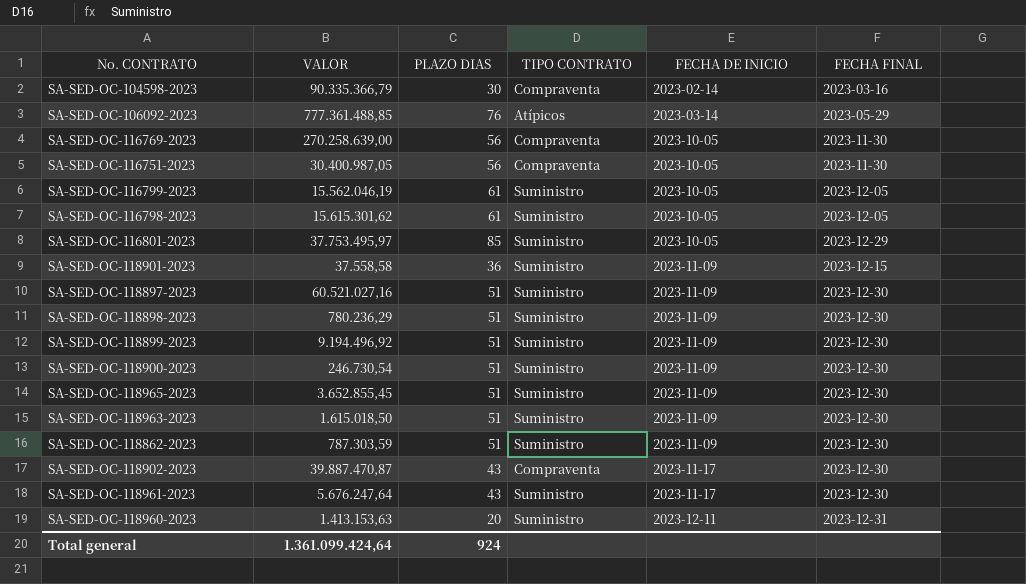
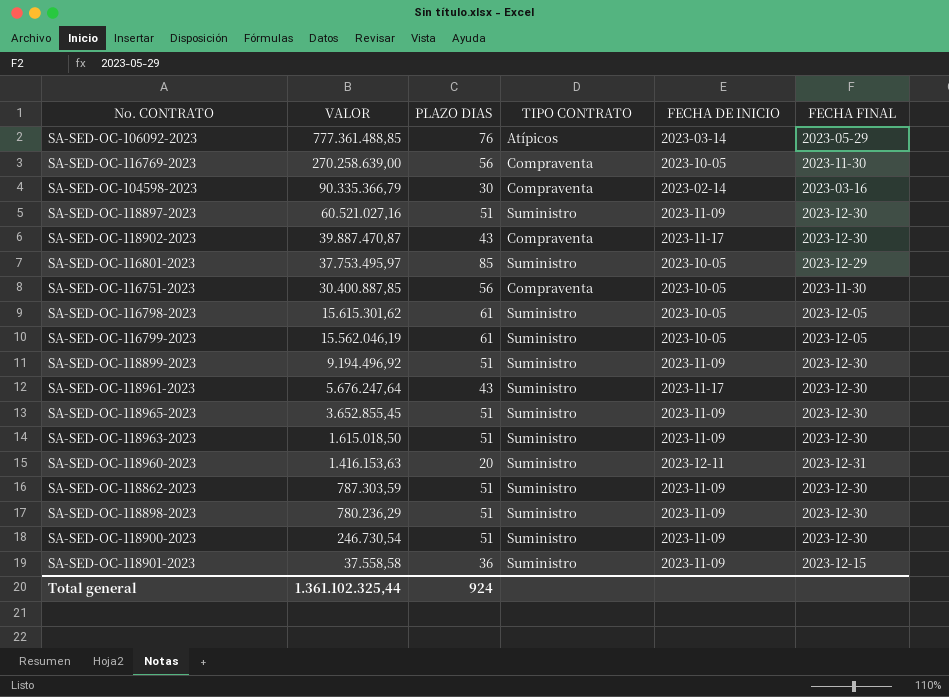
row order: FECHA DE INICIO ascending -> VALOR descending
SA-SED-OC-116751-2023 | VALOR: 30.400.987,05 -> 30.400.887,85
SA-SED-OC-118960-2023 | VALOR: 1.413.153,63 -> 1.416.153,63
Total general | VALOR: 1.361.099.424,64 -> 1.361.102.325,44

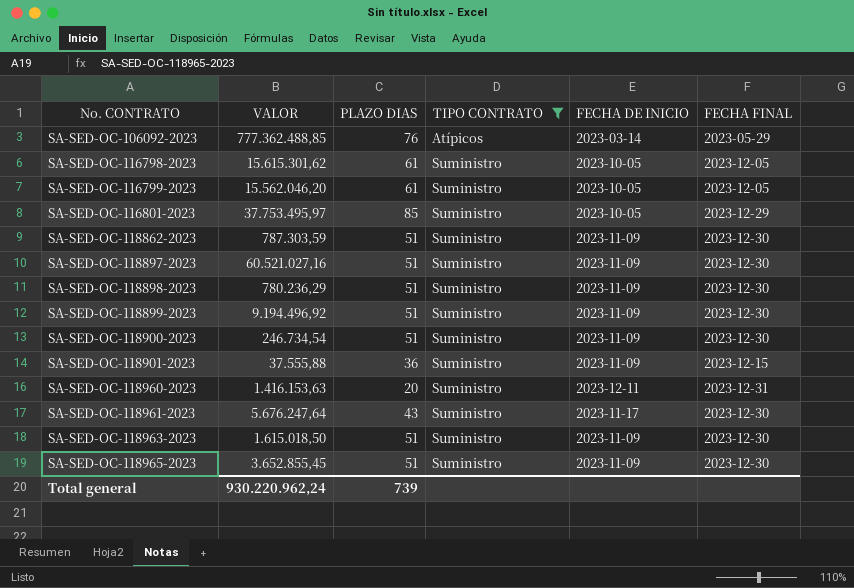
filter: none -> TIPO CONTRATO != Compraventa
row order: VALOR descending -> No. CONTRATO ascending
SA-SED-OC-106092-2023 | VALOR: 777.361.488,85 -> 777.362.488,85
SA-SED-OC-116799-2023 | VALOR: 15.562.046,19 -> 15.562.046,20
SA-SED-OC-118900-2023 | VALOR: 246.730,54 -> 246.734,54
SA-SED-OC-118901-2023 | VALOR: 37.558,58 -> 37.555,88
Total general | VALOR: 1.361.102.325,44 -> 930.220.962,24
Total general | PLAZO DIAS: 924 -> 739

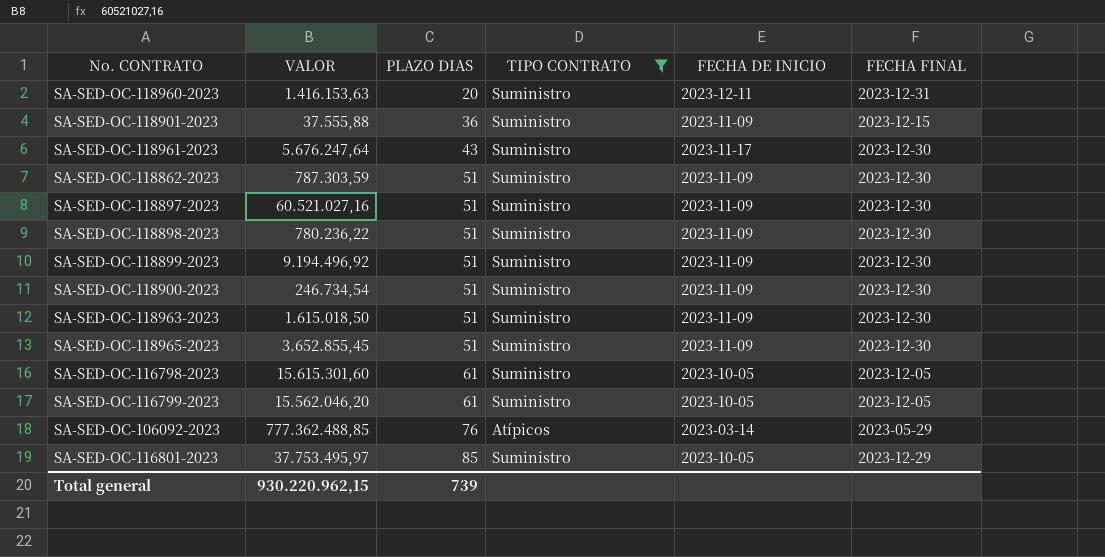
row order: No. CONTRATO ascending -> PLAZO DIAS ascending
SA-SED-OC-118898-2023 | VALOR: 780.236,29 -> 780.236,22
SA-SED-OC-116798-2023 | VALOR: 15.615.301,62 -> 15.615.301,60
Total general | VALOR: 930.220.962,24 -> 930.220.962,15

